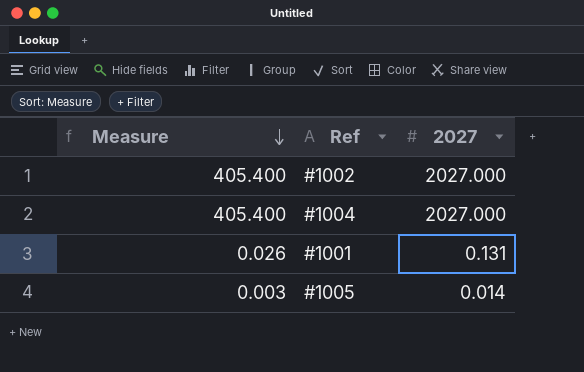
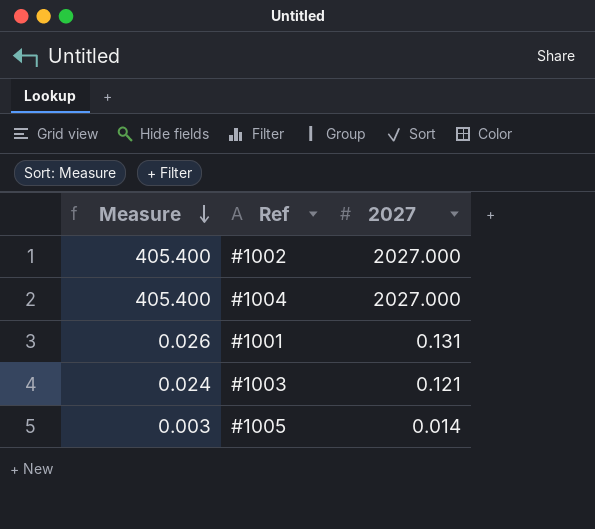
row #1003: none -> 0.024 | 0.121

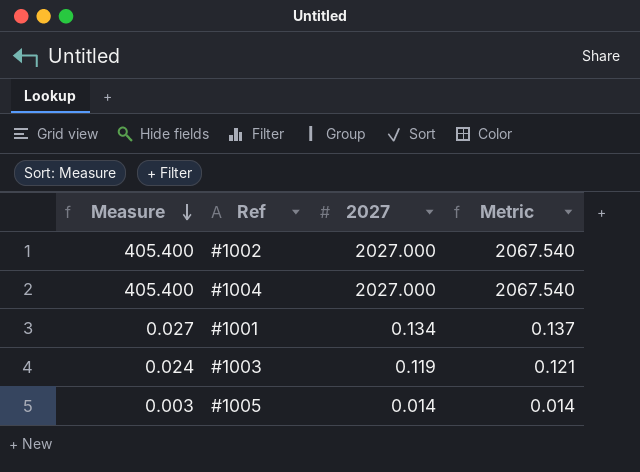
column Metric | formula: none -> [2027] * 1.02
#1001 | Measure: 0.026 -> 0.027
#1001 | 2027: 0.131 -> 0.134
#1003 | 2027: 0.121 -> 0.119

